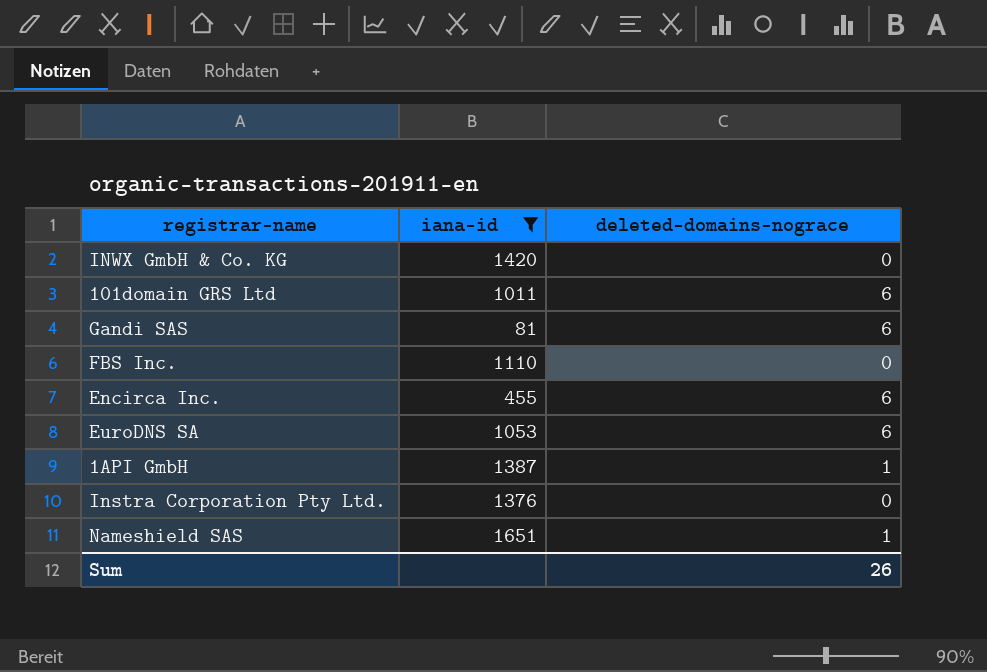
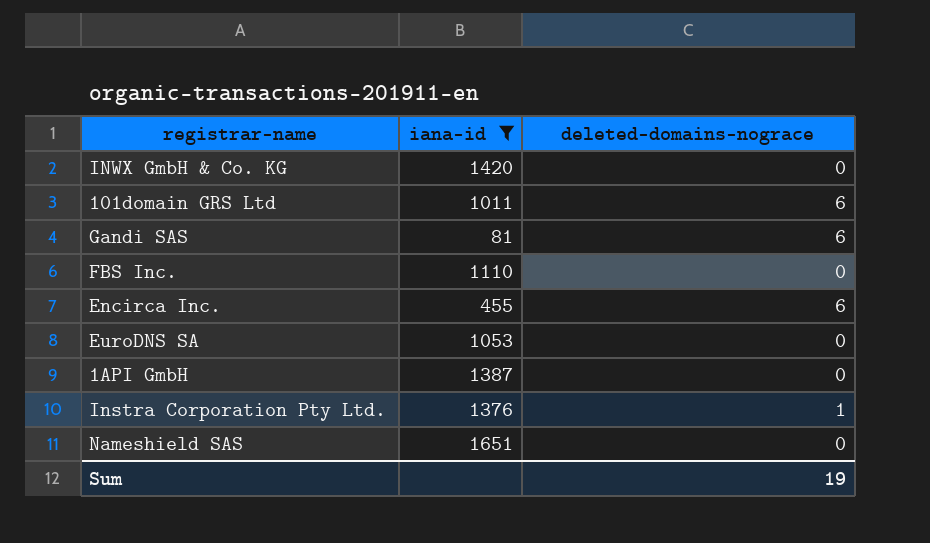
EuroDNS SA | deleted-domains-nograce: 6 -> 0
1API GmbH | deleted-domains-nograce: 1 -> 0
Instra Corporation Pty Ltd. | deleted-domains-nograce: 0 -> 1
Nameshield SAS | deleted-domains-nograce: 1 -> 0
Sum | deleted-domains-nograce: 26 -> 19

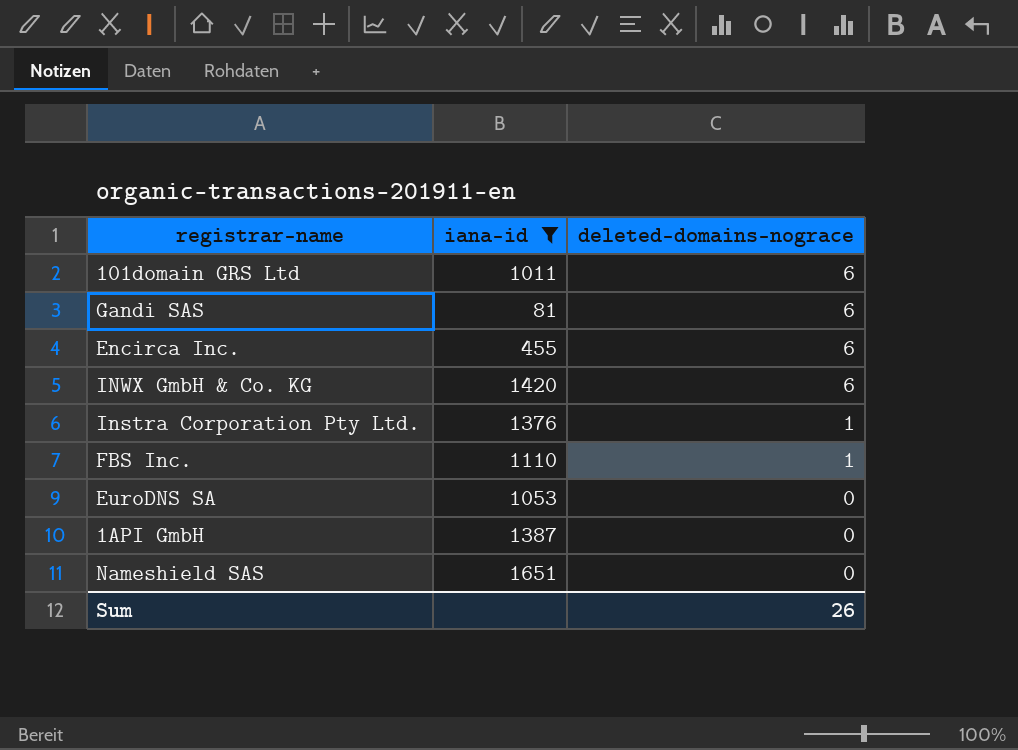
row order: none -> deleted-domains-nograce descending
INWX GmbH & Co. KG | deleted-domains-nograce: 0 -> 6
FBS Inc. | deleted-domains-nograce: 0 -> 1
Sum | deleted-domains-nograce: 19 -> 26

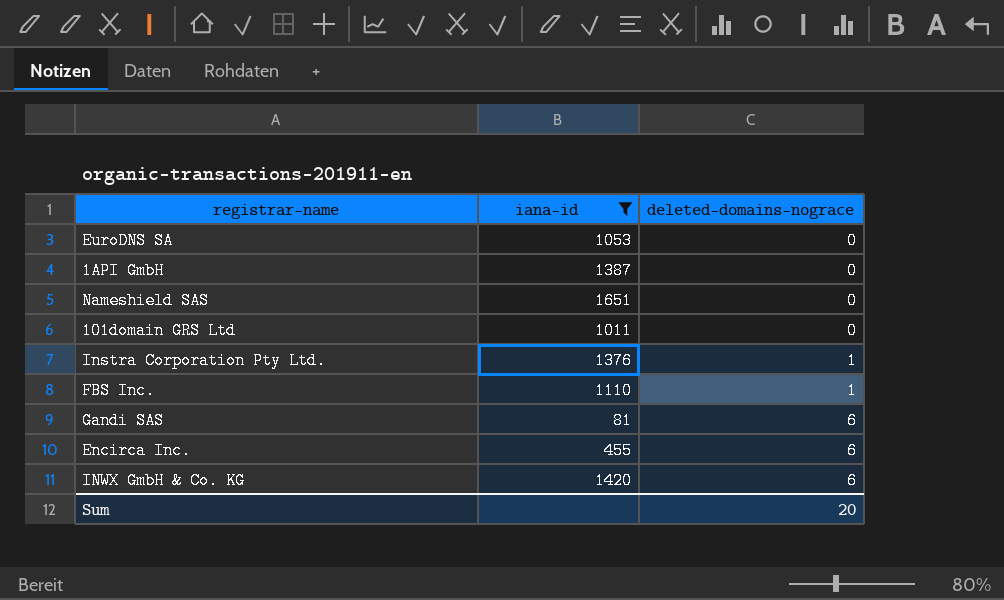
row order: deleted-domains-nograce descending -> deleted-domains-nograce ascending
101domain GRS Ltd | deleted-domains-nograce: 6 -> 0
Sum | deleted-domains-nograce: 26 -> 20

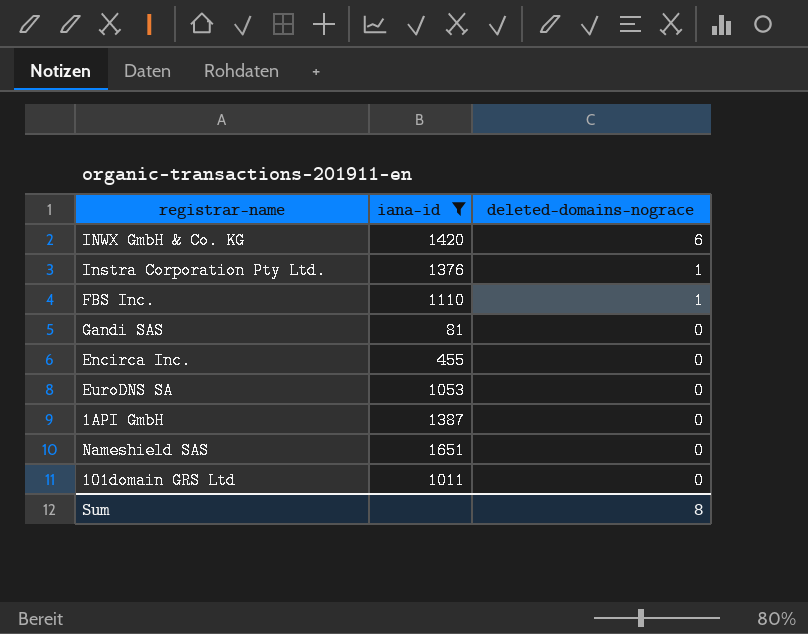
row order: deleted-domains-nograce ascending -> deleted-domains-nograce descending
Gandi SAS | deleted-domains-nograce: 6 -> 0
Encirca Inc. | deleted-domains-nograce: 6 -> 0
Sum | deleted-domains-nograce: 20 -> 8

